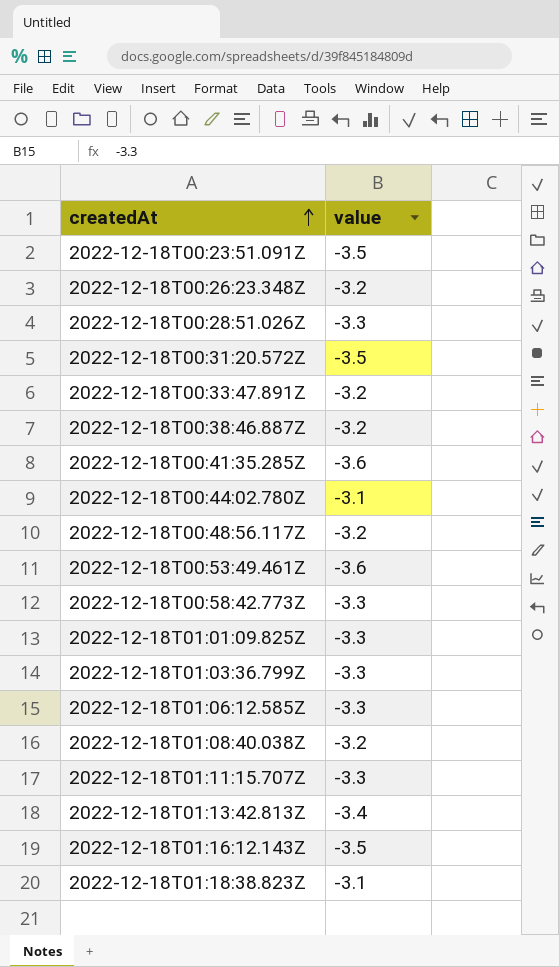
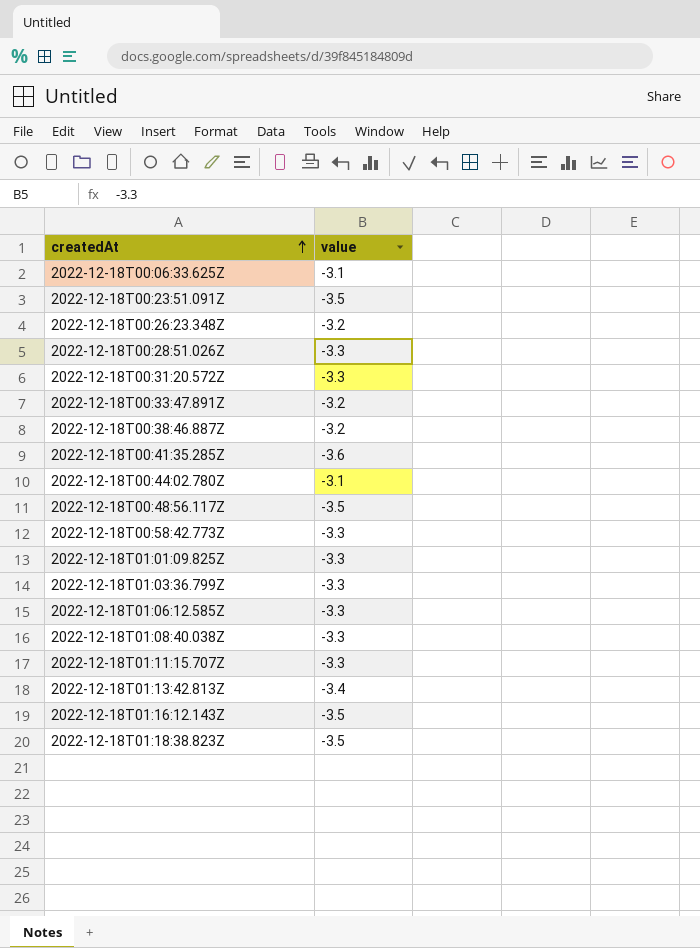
row 2022-12-18T00:53:49.461Z: -3.6 -> none
row 2022-12-18T00:06:33.625Z: none -> -3.1
2022-12-18T00:31:20.572Z | value: -3.5 -> -3.3
2022-12-18T00:48:56.117Z | value: -3.2 -> -3.5
2022-12-18T01:08:40.038Z | value: -3.2 -> -3.3
2022-12-18T01:18:38.823Z | value: -3.1 -> -3.5

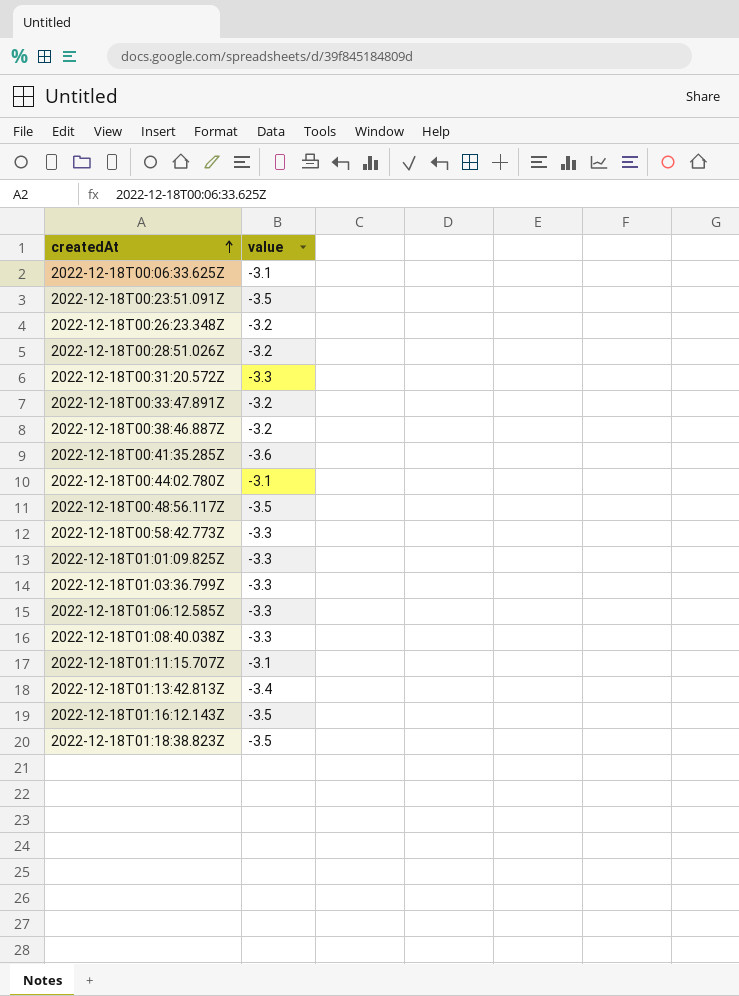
2022-12-18T00:28:51.026Z | value: -3.3 -> -3.2
2022-12-18T01:11:15.707Z | value: -3.3 -> -3.1

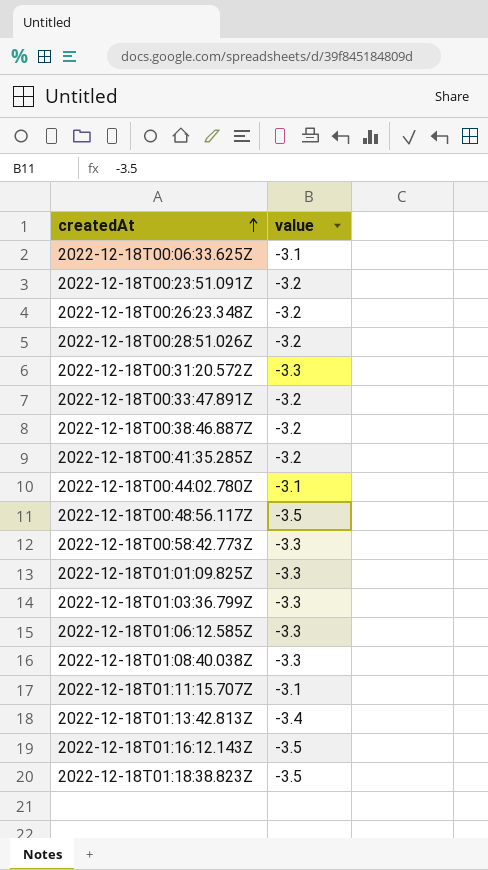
2022-12-18T00:23:51.091Z | value: -3.5 -> -3.2
2022-12-18T00:41:35.285Z | value: -3.6 -> -3.2

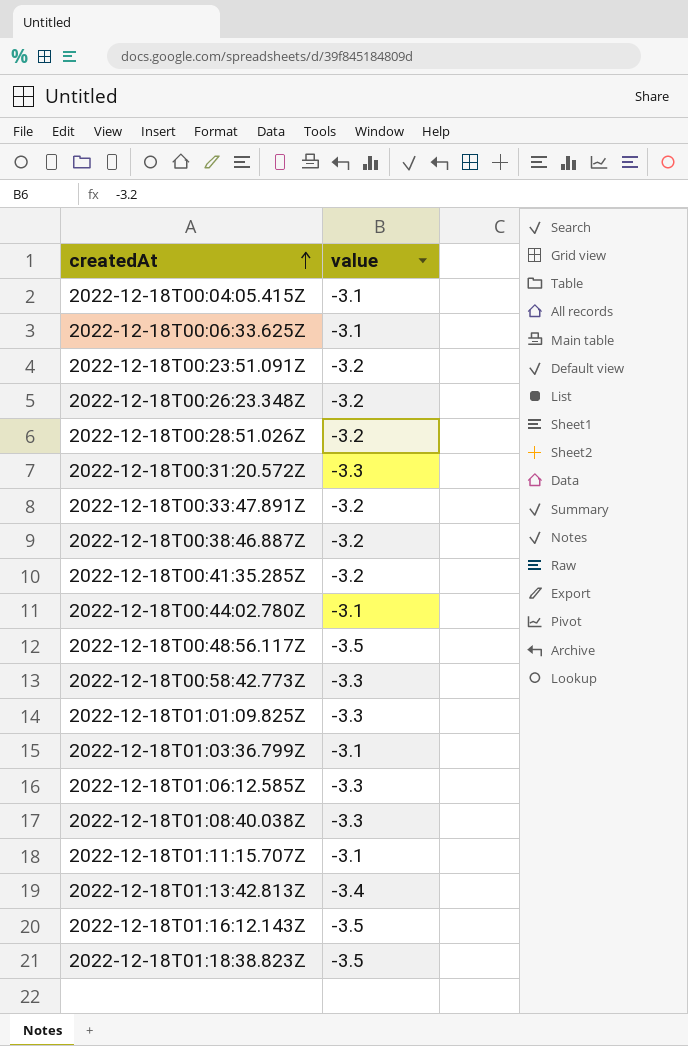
row 2022-12-18T00:04:05.415Z: none -> -3.1
2022-12-18T01:03:36.799Z | value: -3.3 -> -3.1

